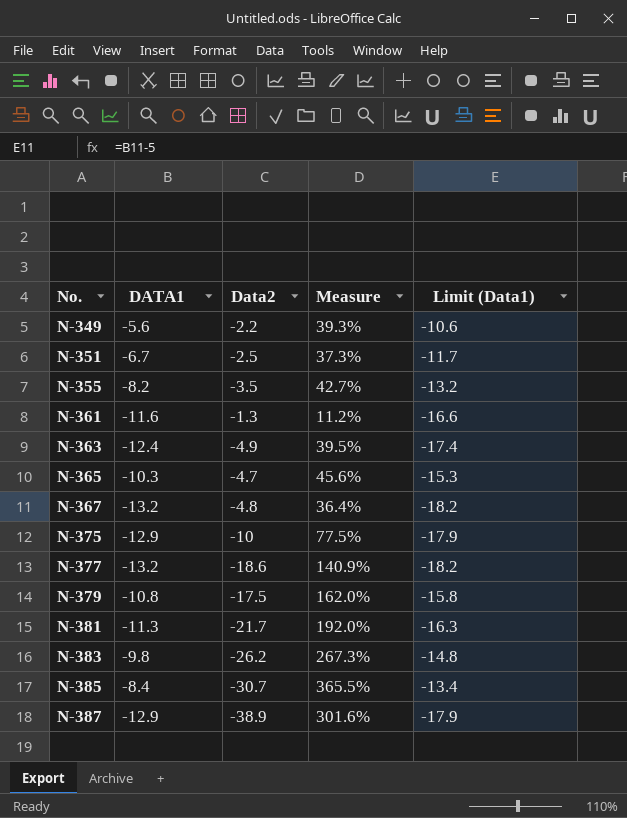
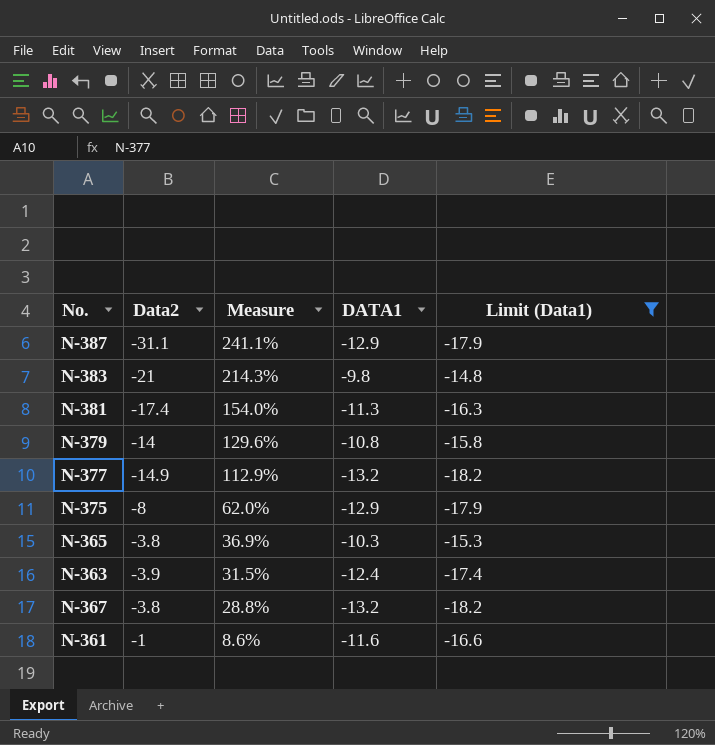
filter: none -> Limit (Data1) <= -14.8
row order: No. ascending -> Measure descending
column DATA1 | position: 2 -> 4
N-387 | Data2: -38.9 -> -31.1
N-387 | Measure: 301.6% -> 241.1%
N-383 | Data2: -26.2 -> -21
N-383 | Measure: 267.3% -> 214.3%
N-381 | Data2: -21.7 -> -17.4
N-381 | Measure: 192.0% -> 154.0%
N-379 | Data2: -17.5 -> -14
N-379 | Measure: 162.0% -> 129.6%
N-377 | Data2: -18.6 -> -14.9
N-377 | Measure: 140.9% -> 112.9%
N-375 | Data2: -10 -> -8
N-375 | Measure: 77.5% -> 62.0%
N-365 | Data2: -4.7 -> -3.8
N-365 | Measure: 45.6% -> 36.9%
N-363 | Data2: -4.9 -> -3.9
N-363 | Measure: 39.5% -> 31.5%
N-367 | Data2: -4.8 -> -3.8
N-367 | Measure: 36.4% -> 28.8%
N-361 | Data2: -1.3 -> -1
N-361 | Measure: 11.2% -> 8.6%

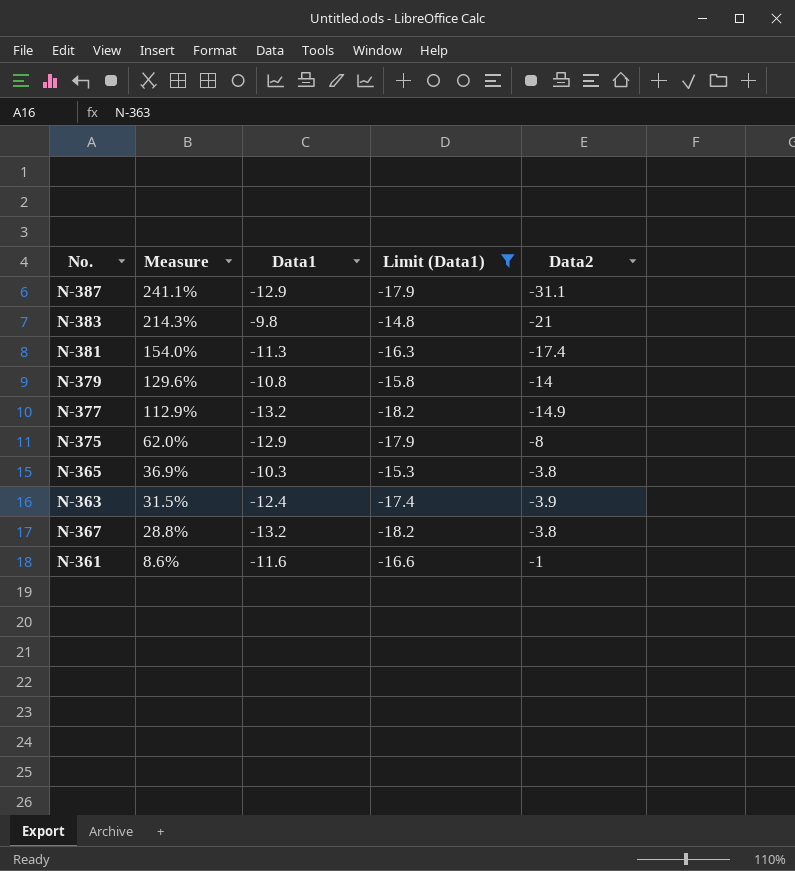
column name: DATA1 -> Data1
column Data2 | position: 2 -> 5

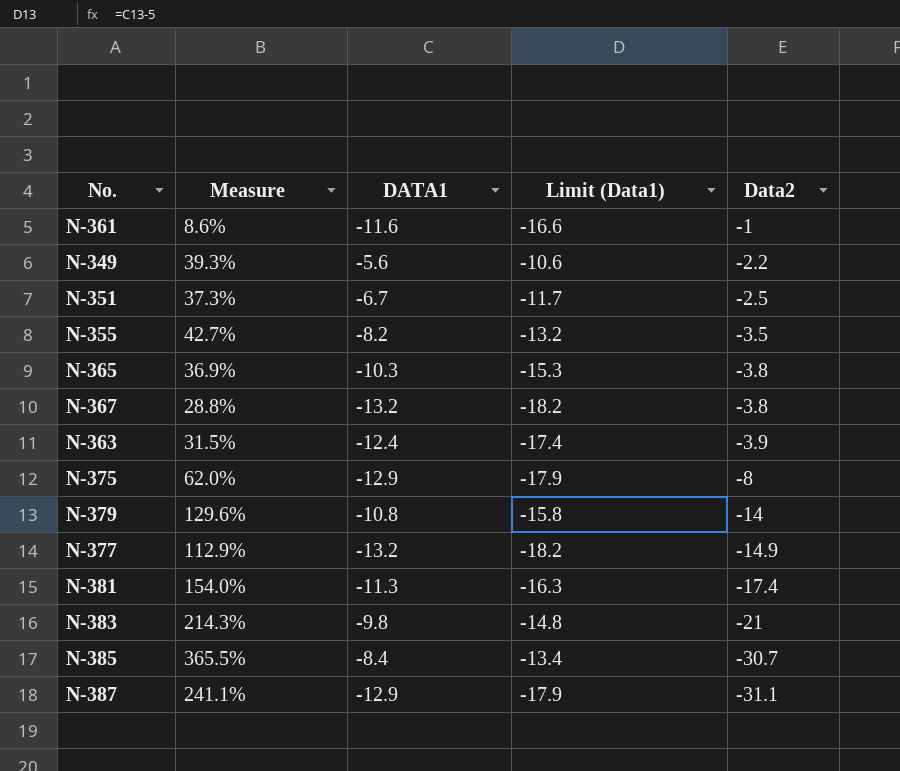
filter: Limit (Data1) <= -14.8 -> none
row order: Measure descending -> Data2 descending
column name: Data1 -> DATA1

